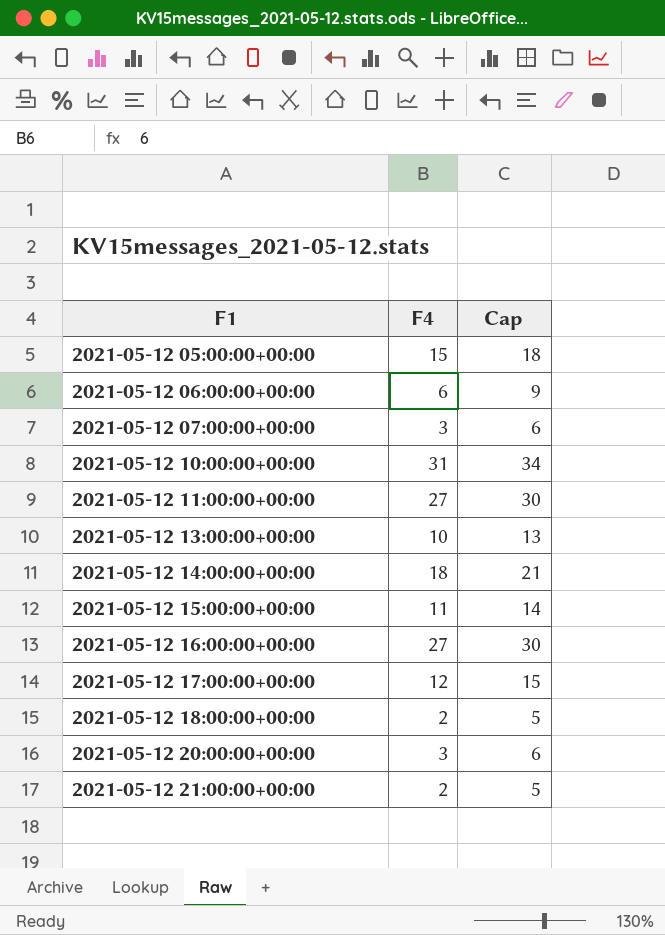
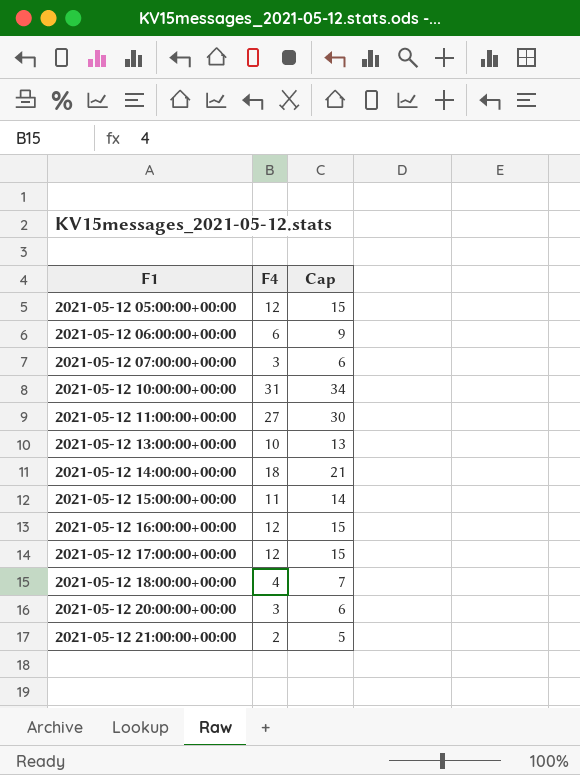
2021-05-12 05:00:00+00:00 | F4: 15 -> 12
2021-05-12 05:00:00+00:00 | Cap: 18 -> 15
2021-05-12 16:00:00+00:00 | F4: 27 -> 12
2021-05-12 16:00:00+00:00 | Cap: 30 -> 15
2021-05-12 18:00:00+00:00 | F4: 2 -> 4
2021-05-12 18:00:00+00:00 | Cap: 5 -> 7

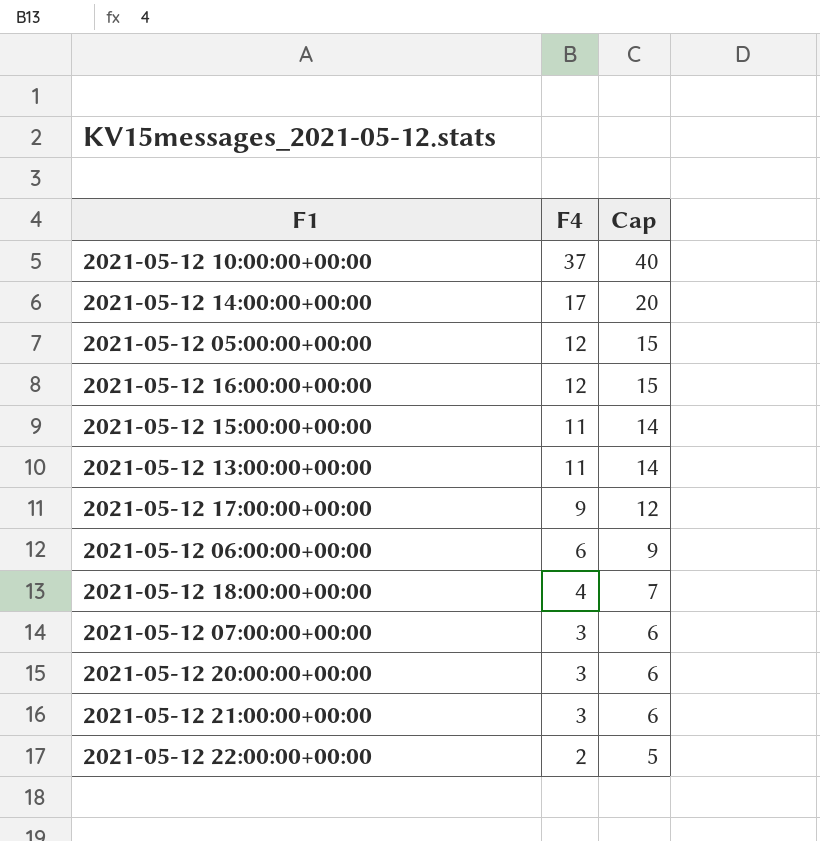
row order: F1 ascending -> F4 descending
row 2021-05-12 11:00:00+00:00: 27 | 30 -> none
2021-05-12 10:00:00+00:00 | F4: 31 -> 37
2021-05-12 10:00:00+00:00 | Cap: 34 -> 40
2021-05-12 14:00:00+00:00 | F4: 18 -> 17
2021-05-12 14:00:00+00:00 | Cap: 21 -> 20
2021-05-12 13:00:00+00:00 | F4: 10 -> 11
2021-05-12 13:00:00+00:00 | Cap: 13 -> 14
2021-05-12 17:00:00+00:00 | F4: 12 -> 9
2021-05-12 17:00:00+00:00 | Cap: 15 -> 12
2021-05-12 21:00:00+00:00 | F4: 2 -> 3
2021-05-12 21:00:00+00:00 | Cap: 5 -> 6
row 2021-05-12 22:00:00+00:00: none -> 2 | 5

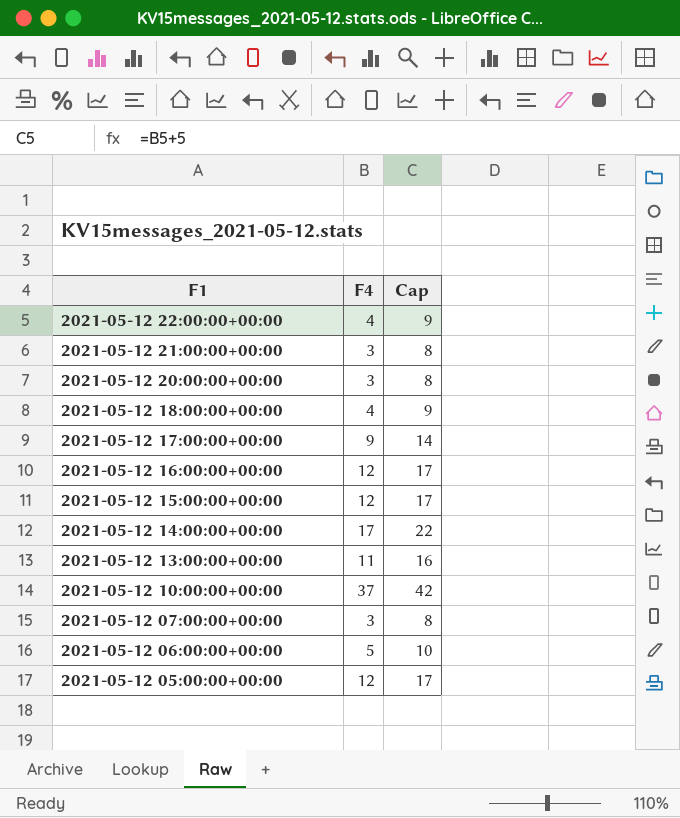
row order: F4 descending -> F1 descending
column Cap | formula: [F4] + 3 -> [F4] + 5
2021-05-12 22:00:00+00:00 | F4: 2 -> 4
2021-05-12 15:00:00+00:00 | F4: 11 -> 12
2021-05-12 06:00:00+00:00 | F4: 6 -> 5

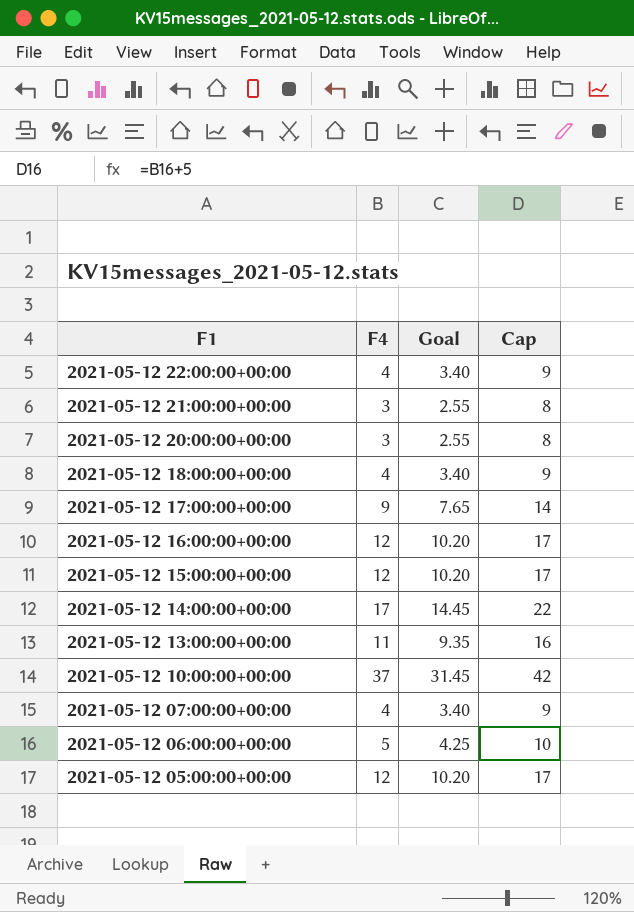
column Goal | formula: none -> [F4] * 0.85
2021-05-12 07:00:00+00:00 | F4: 3 -> 4
2021-05-12 07:00:00+00:00 | Cap: 8 -> 9

